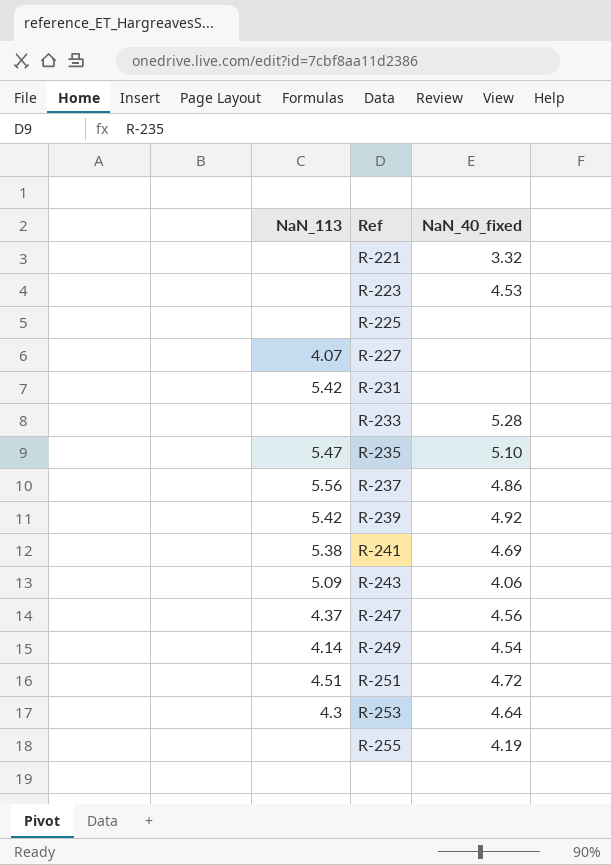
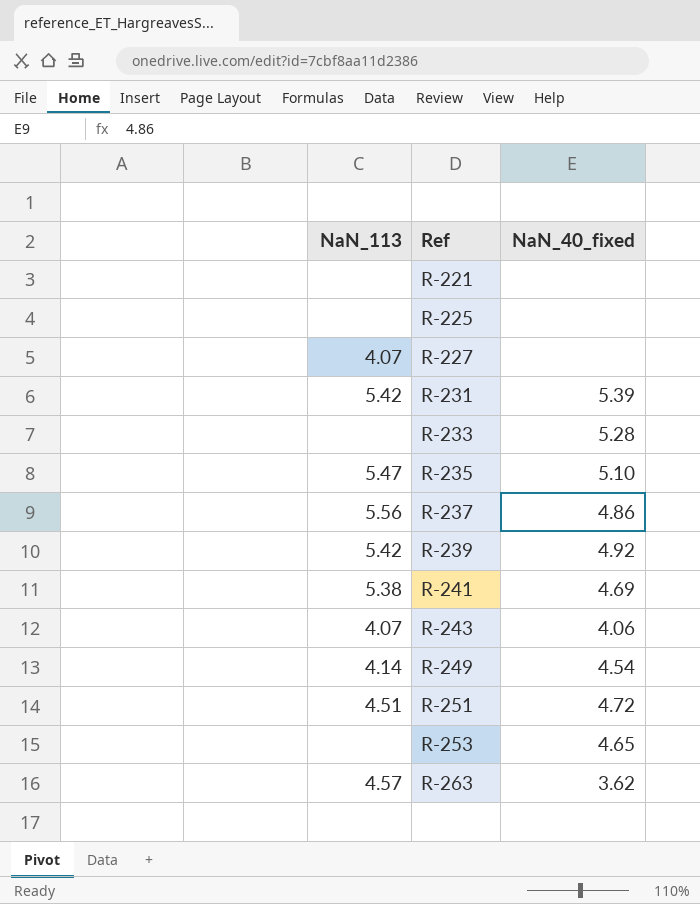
row R-223: none | 4.53 -> none
row R-247: 4.37 | 4.56 -> none
row R-255: none | 4.19 -> none
R-221 | NaN_40_fixed: 3.32 -> none
R-231 | NaN_40_fixed: none -> 5.39
R-243 | NaN_113: 5.09 -> 4.07
R-253 | NaN_113: 4.3 -> none
R-253 | NaN_40_fixed: 4.64 -> 4.65
row R-263: none -> 4.57 | 3.62

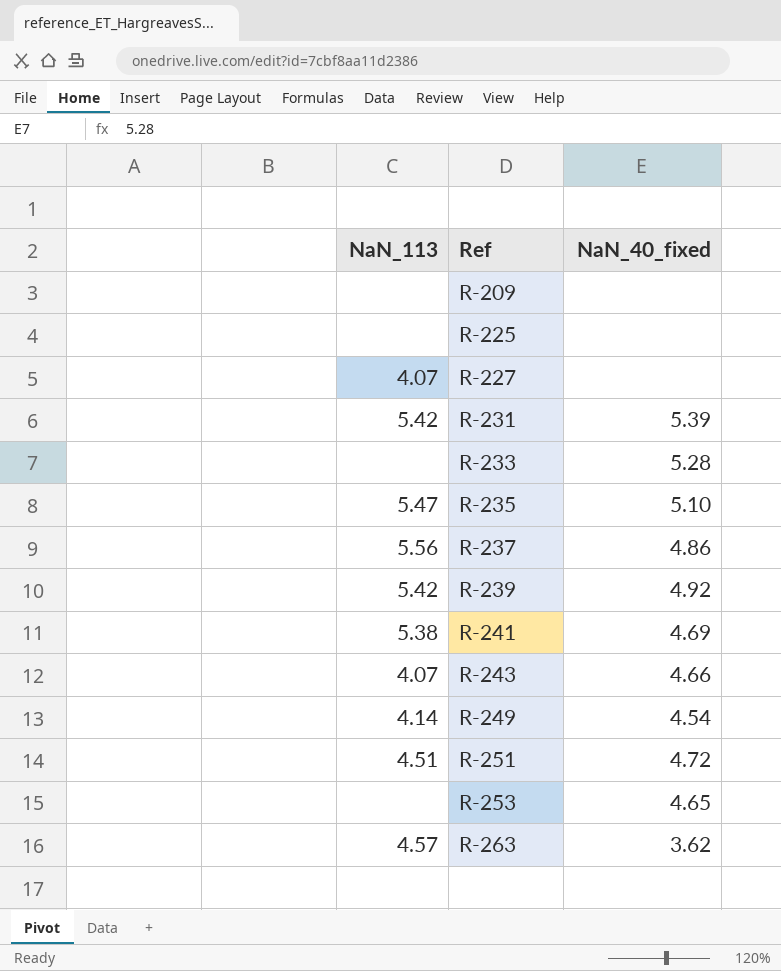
row R-221: none | none -> none
row R-209: none -> none | none
R-243 | NaN_40_fixed: 4.06 -> 4.66

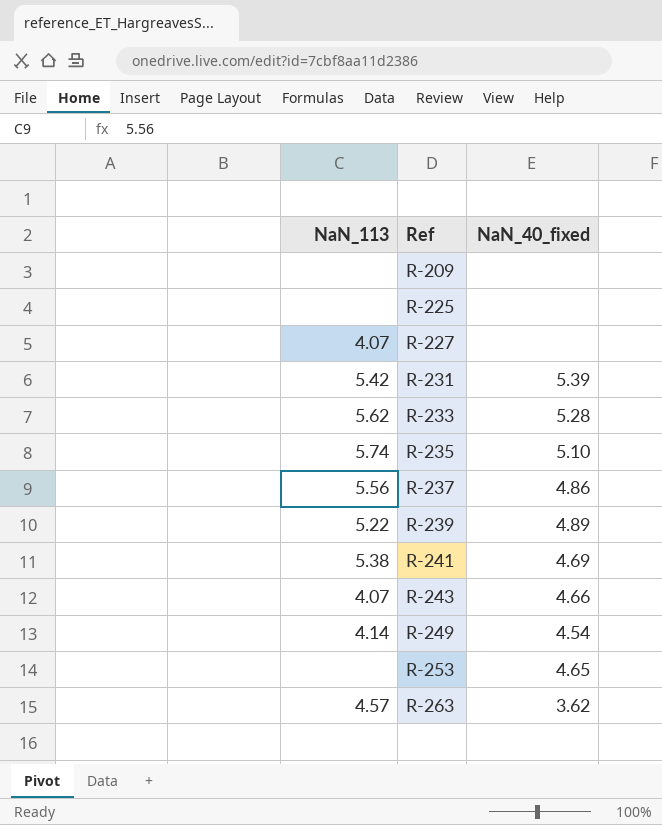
row R-251: 4.51 | 4.72 -> none
R-233 | NaN_113: none -> 5.62
R-235 | NaN_113: 5.47 -> 5.74
R-239 | NaN_113: 5.42 -> 5.22
R-239 | NaN_40_fixed: 4.92 -> 4.89

